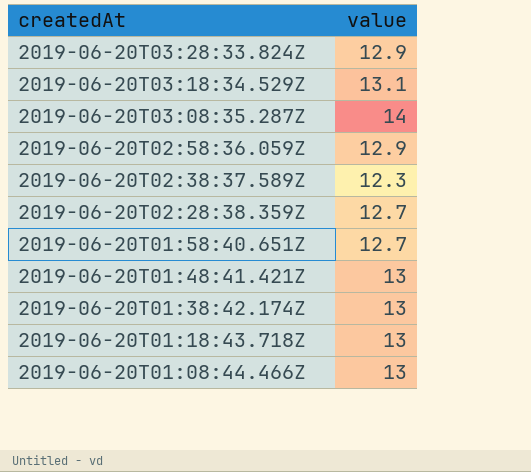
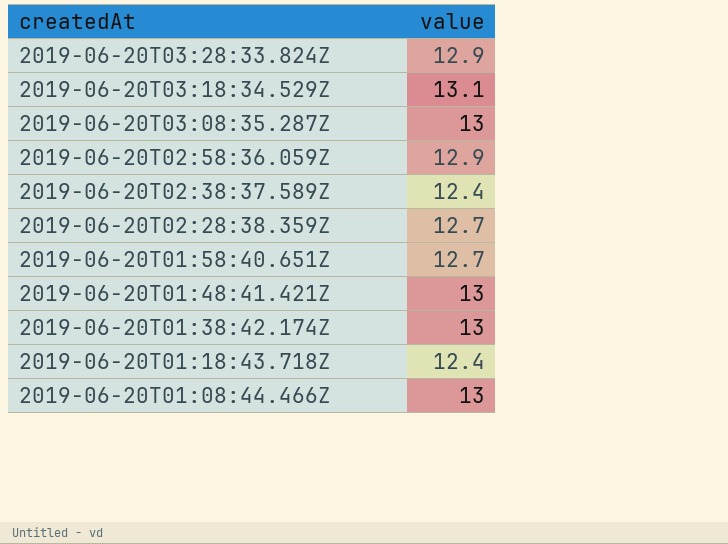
2019-06-20T03:08:35.287Z | value: 14 -> 13
2019-06-20T02:38:37.589Z | value: 12.3 -> 12.4
2019-06-20T01:18:43.718Z | value: 13 -> 12.4

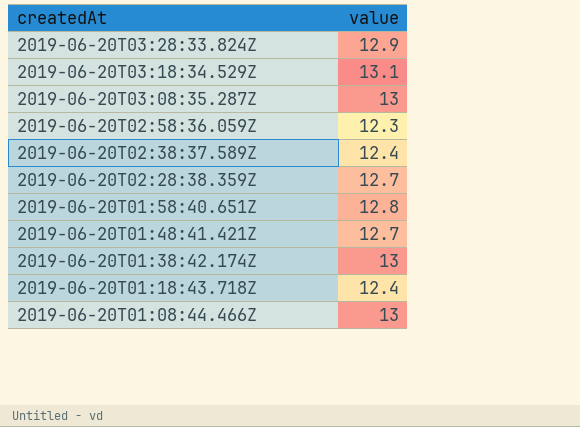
2019-06-20T02:58:36.059Z | value: 12.9 -> 12.3
2019-06-20T01:58:40.651Z | value: 12.7 -> 12.8
2019-06-20T01:48:41.421Z | value: 13 -> 12.7

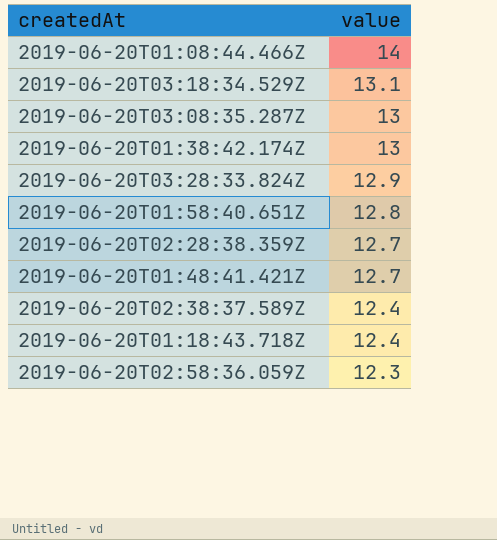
row order: createdAt descending -> value descending
2019-06-20T01:08:44.466Z | value: 13 -> 14

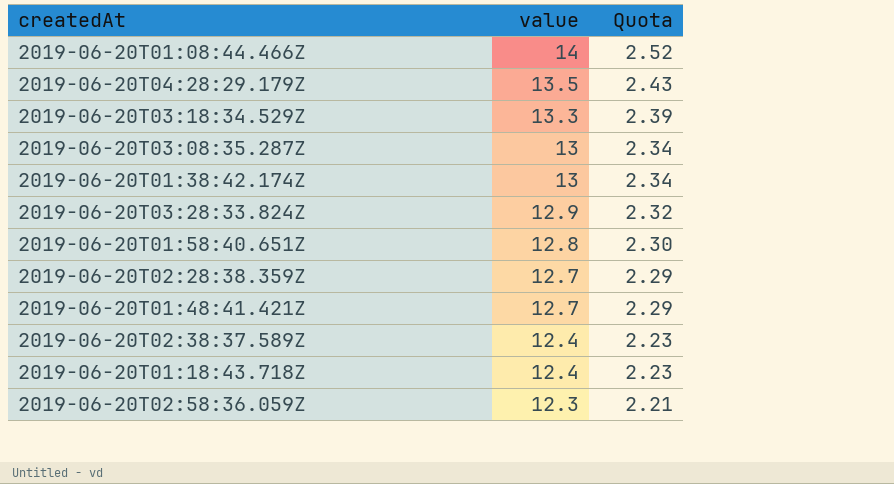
column Quota | formula: none -> [value] * 0.18
row 2019-06-20T04:28:29.179Z: none -> 13.5 | 2.43
2019-06-20T03:18:34.529Z | value: 13.1 -> 13.3

